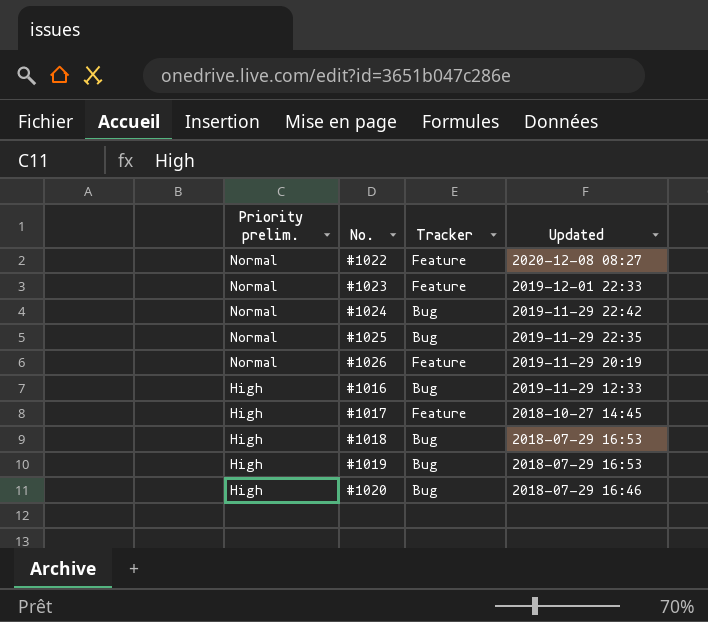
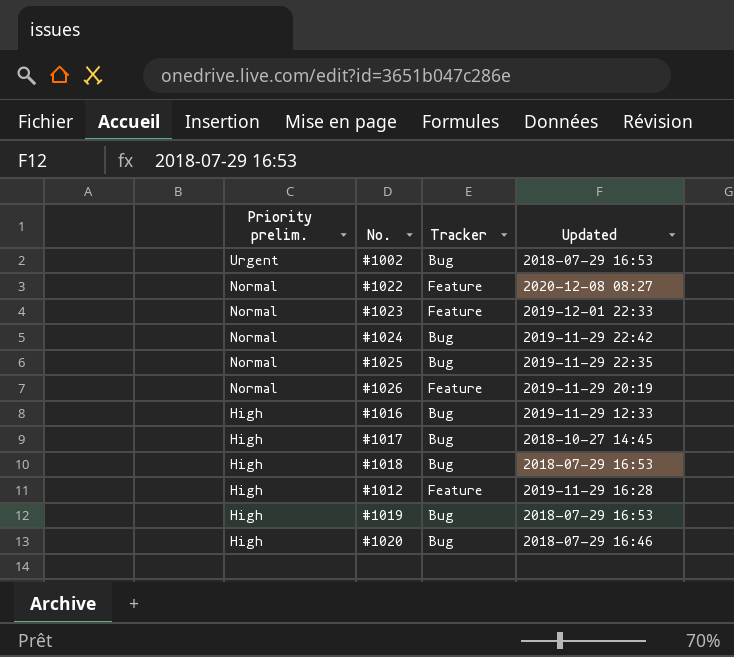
row #1002: none -> Urgent | Bug | 2018-07-29 16:53
#1017 | Tracker: Feature -> Bug
row #1012: none -> High | Feature | 2019-11-29 16:28

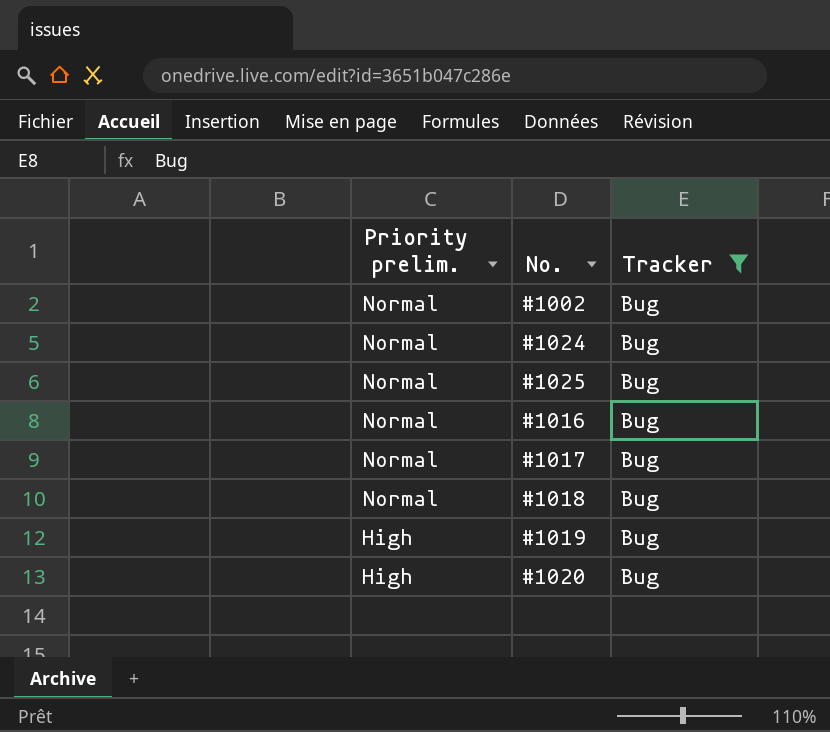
filter: none -> Tracker = Bug
column Updated | position: 4 -> none
#1002 | Priority prelim.: Urgent -> Normal
#1016 | Priority prelim.: High -> Normal
#1017 | Priority prelim.: High -> Normal
#1018 | Priority prelim.: High -> Normal

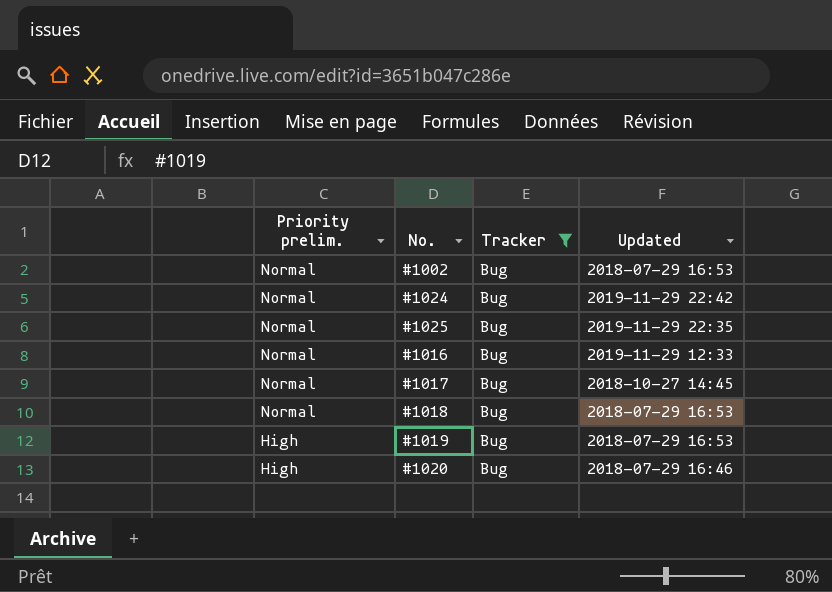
column Updated | position: none -> 4

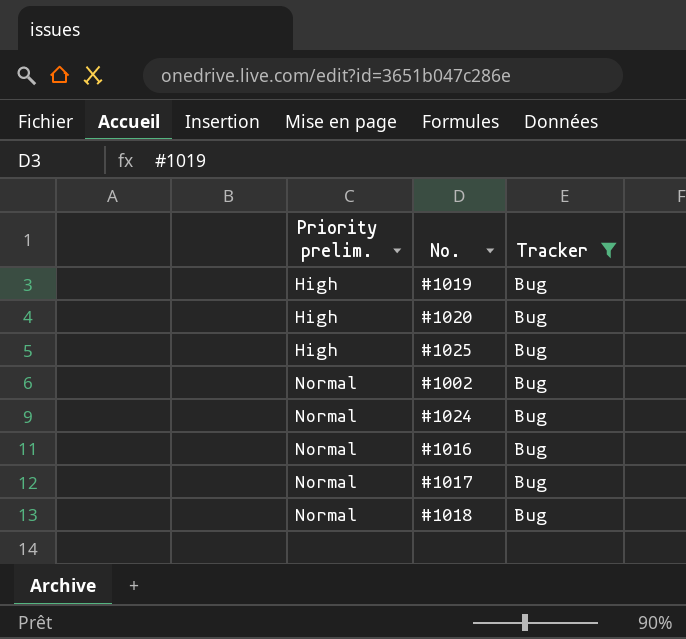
row order: Priority prelim. descending -> Priority prelim. ascending
column Updated | position: 4 -> none
#1025 | Priority prelim.: Normal -> High

